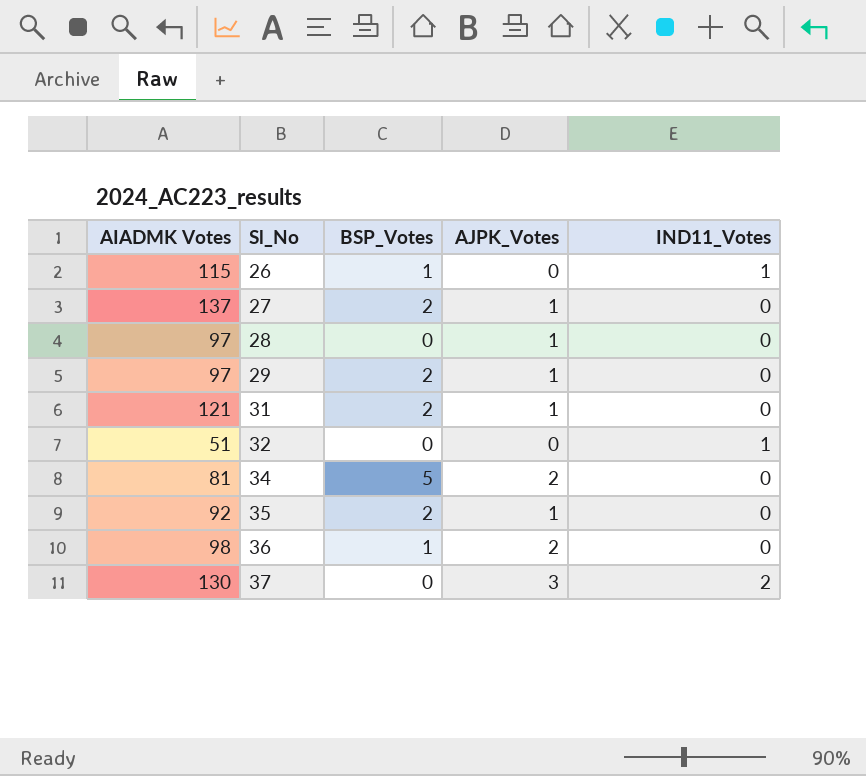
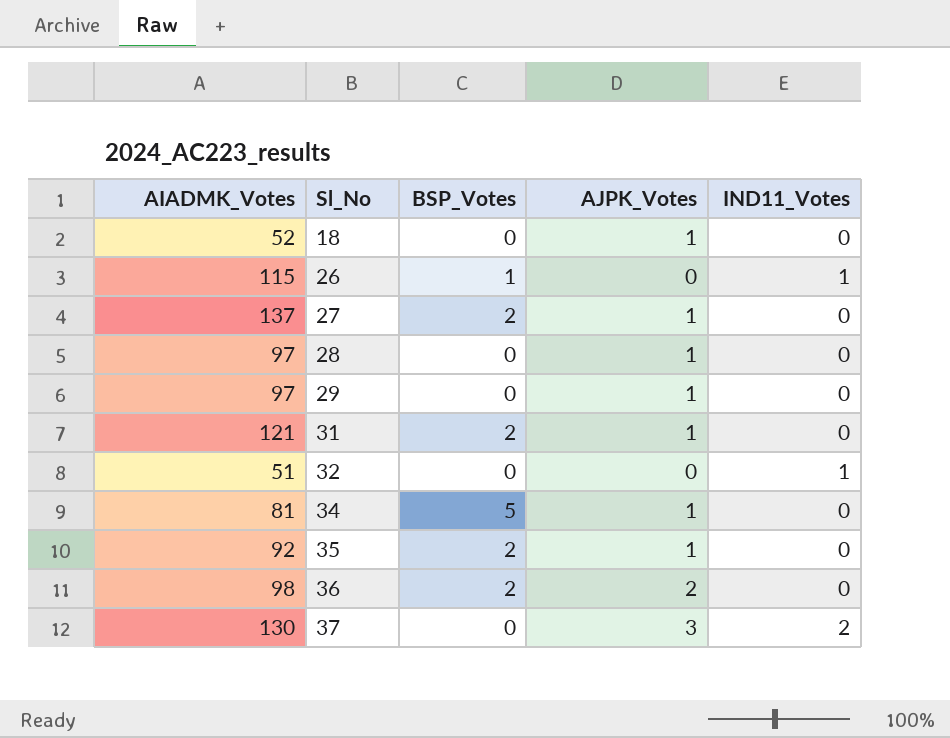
column name: AIADMK Votes -> AIADMK_Votes
row 18: none -> 52 | 0 | 1 | 0
29 | BSP_Votes: 2 -> 0
34 | AJPK_Votes: 2 -> 1
36 | BSP_Votes: 1 -> 2

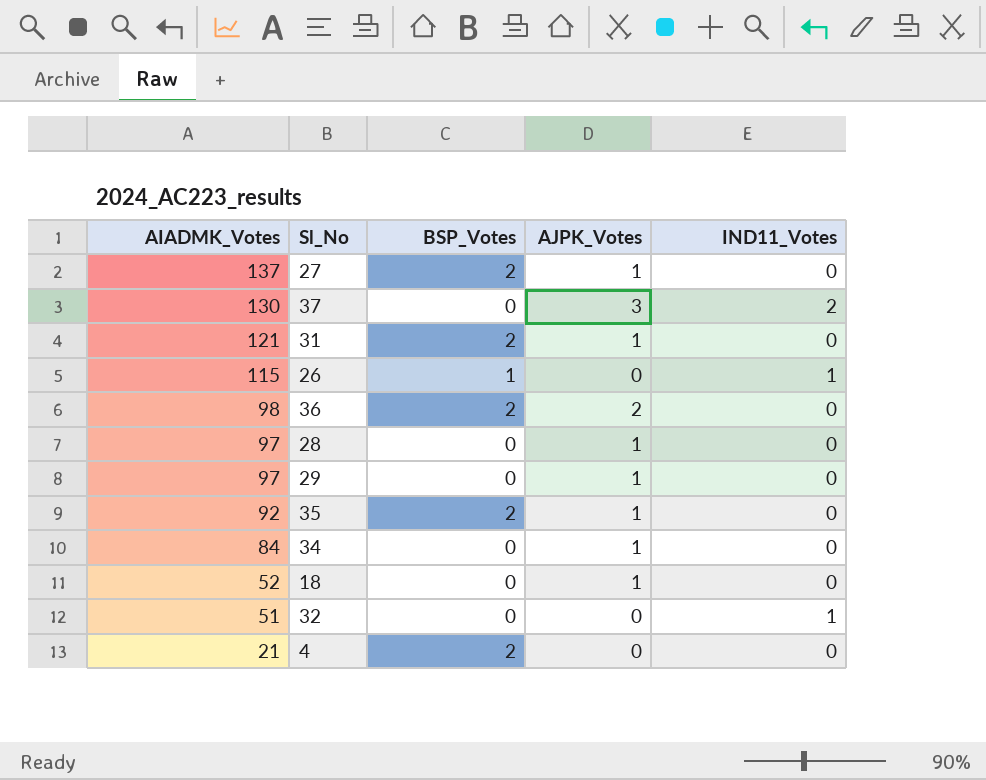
row order: Sl_No ascending -> AIADMK_Votes descending
34 | AIADMK_Votes: 81 -> 84
34 | BSP_Votes: 5 -> 0
row 4: none -> 21 | 2 | 0 | 0

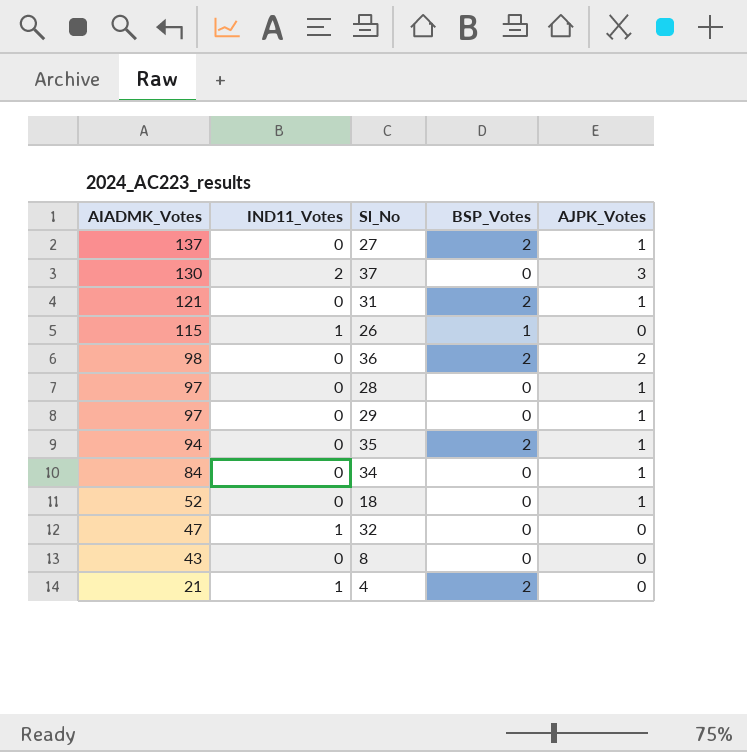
column IND11_Votes | position: 5 -> 2
35 | AIADMK_Votes: 92 -> 94
32 | AIADMK_Votes: 51 -> 47
row 8: none -> 43 | 0 | 0 | 0
4 | IND11_Votes: 0 -> 1

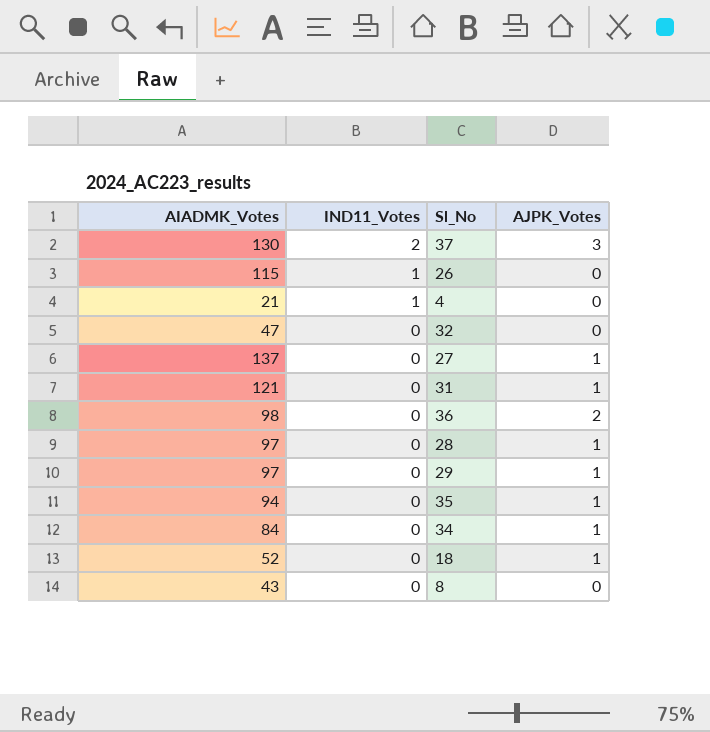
row order: AIADMK_Votes descending -> IND11_Votes descending
column BSP_Votes | position: 4 -> none
32 | IND11_Votes: 1 -> 0

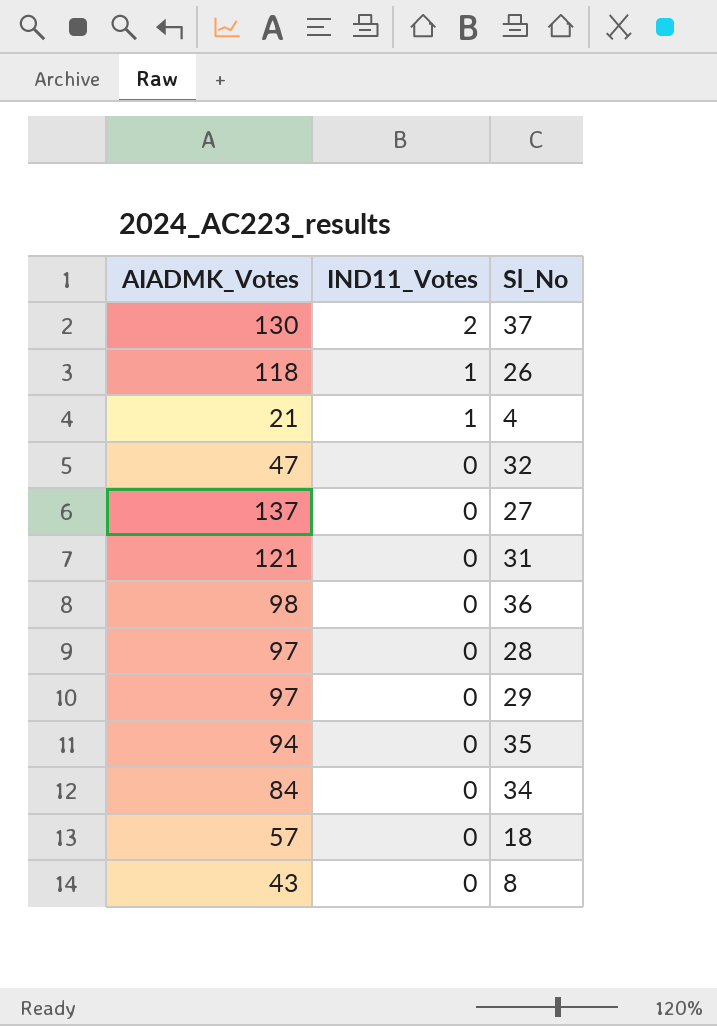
column AJPK_Votes | position: 4 -> none
26 | AIADMK_Votes: 115 -> 118
18 | AIADMK_Votes: 52 -> 57

